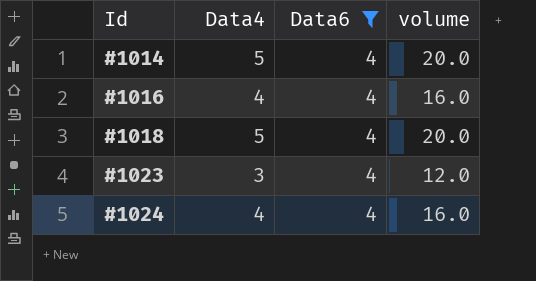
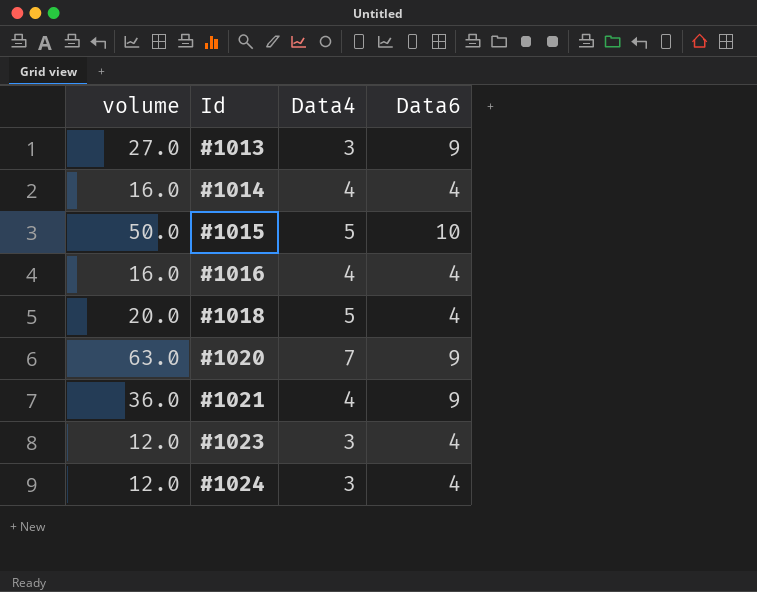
filter: Data6 = 4 -> none
column volume | position: 4 -> 1
#1014 | volume: 20.0 -> 16.0
#1014 | Data4: 5 -> 4
#1024 | volume: 16.0 -> 12.0
#1024 | Data4: 4 -> 3

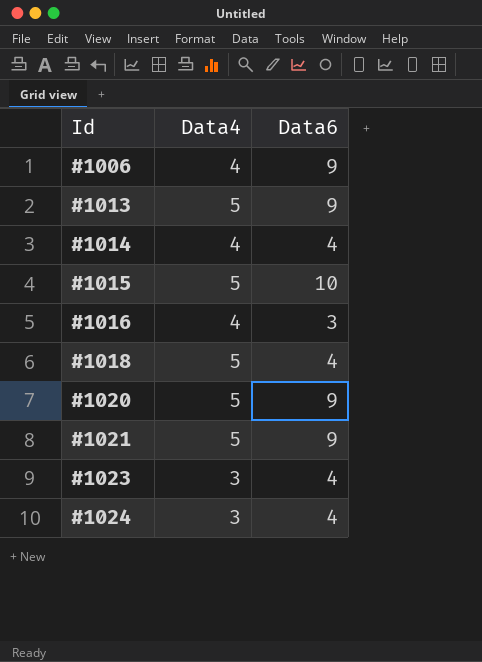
column volume | formula: [Data4] * [Data6] -> none
row #1006: none -> 4 | 9
#1013 | Data4: 3 -> 5
#1016 | Data6: 4 -> 3
#1020 | Data4: 7 -> 5
#1021 | Data4: 4 -> 5

